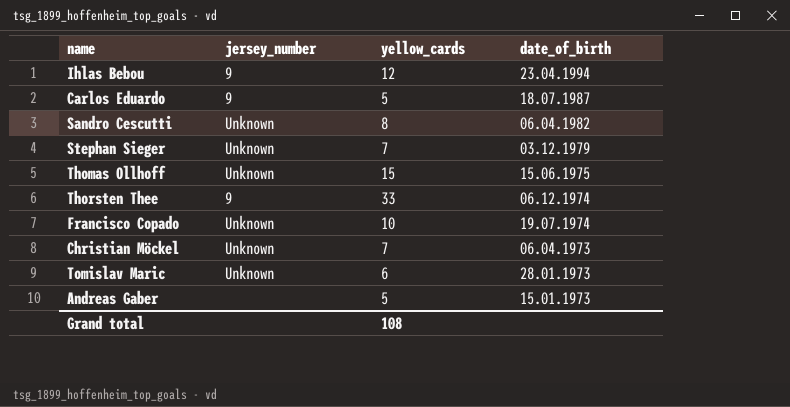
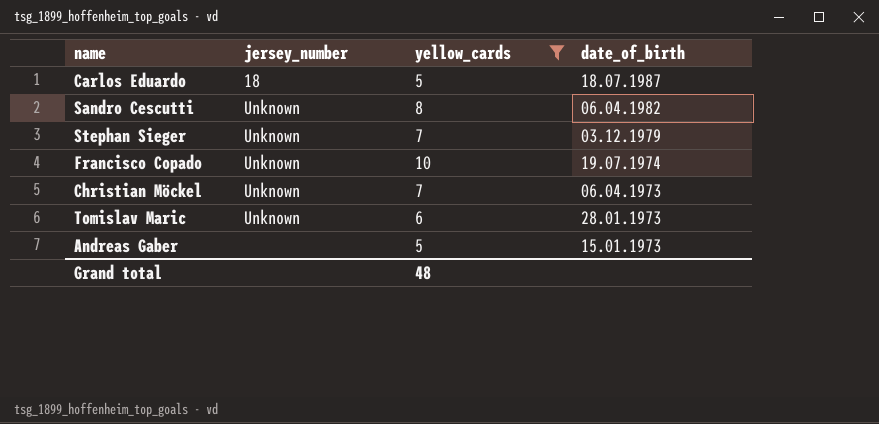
filter: none -> yellow_cards <= 10
Carlos Eduardo | jersey_number: 9 -> 18
Grand total | yellow_cards: 108 -> 48

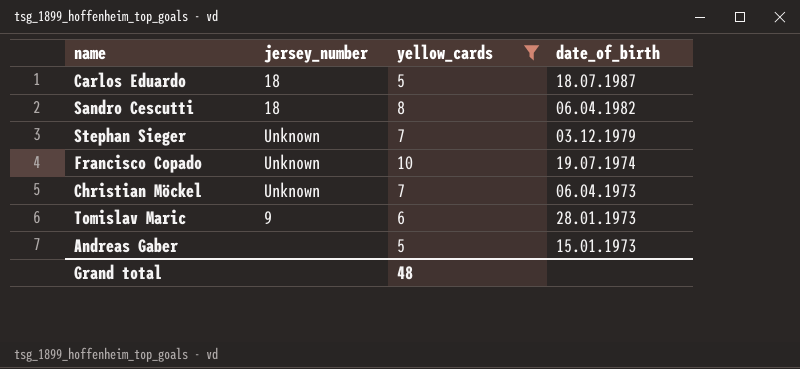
Sandro Cescutti | jersey_number: Unknown -> 18
Tomislav Maric | jersey_number: Unknown -> 9

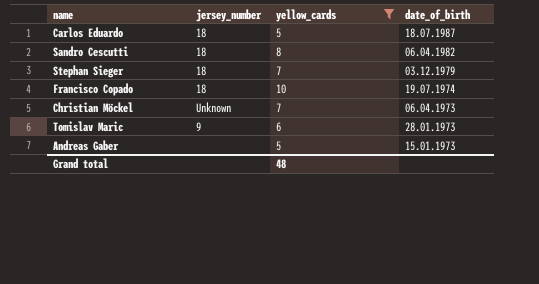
Stephan Sieger | jersey_number: Unknown -> 18
Francisco Copado | jersey_number: Unknown -> 18

